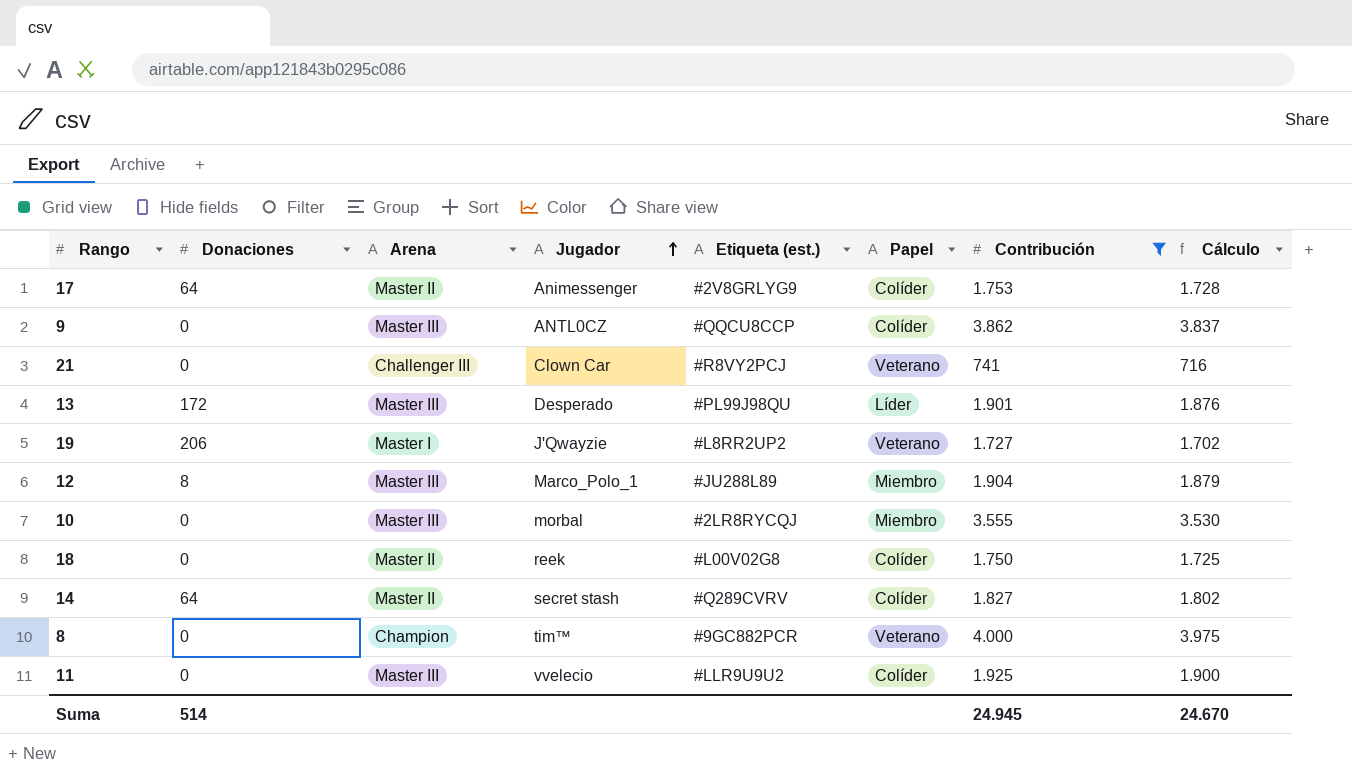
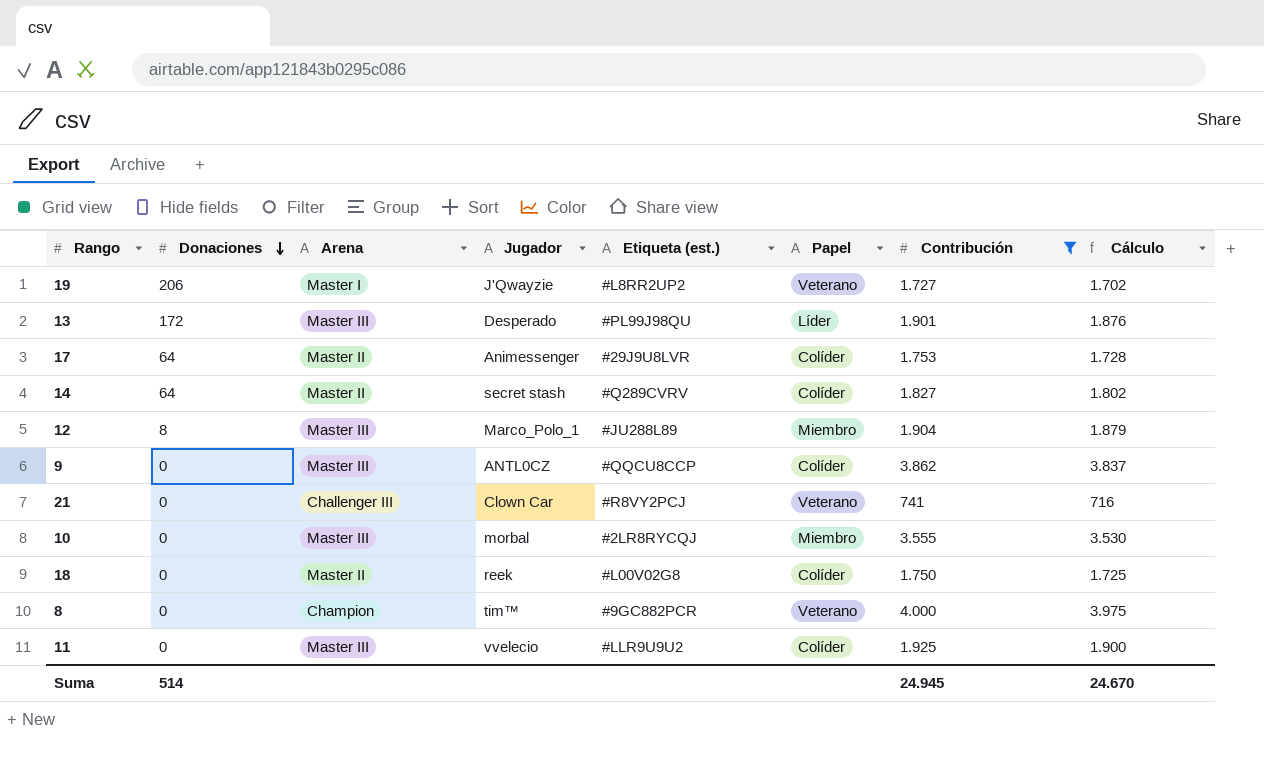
row order: Jugador ascending -> Donaciones descending
17 | Etiqueta (est.): #2V8GRLYG9 -> #29J9U8LVR

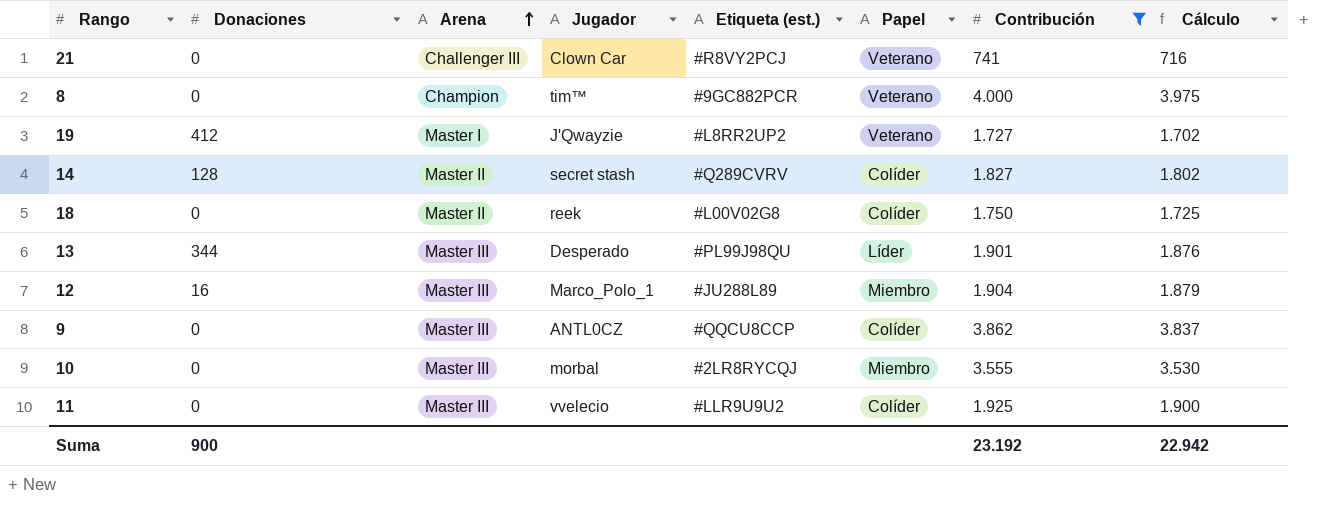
row order: Donaciones descending -> Arena ascending
row 17: 64 | Master II | Animessenger | #29J9U8LVR | Colíder | 1.753 | 1.728 -> none
19 | Donaciones: 206 -> 412
14 | Donaciones: 64 -> 128
13 | Donaciones: 172 -> 344
12 | Donaciones: 8 -> 16
Suma | Donaciones: 514 -> 900
Suma | Contribución: 24.945 -> 23.192
Suma | Cálculo: 24.670 -> 22.942

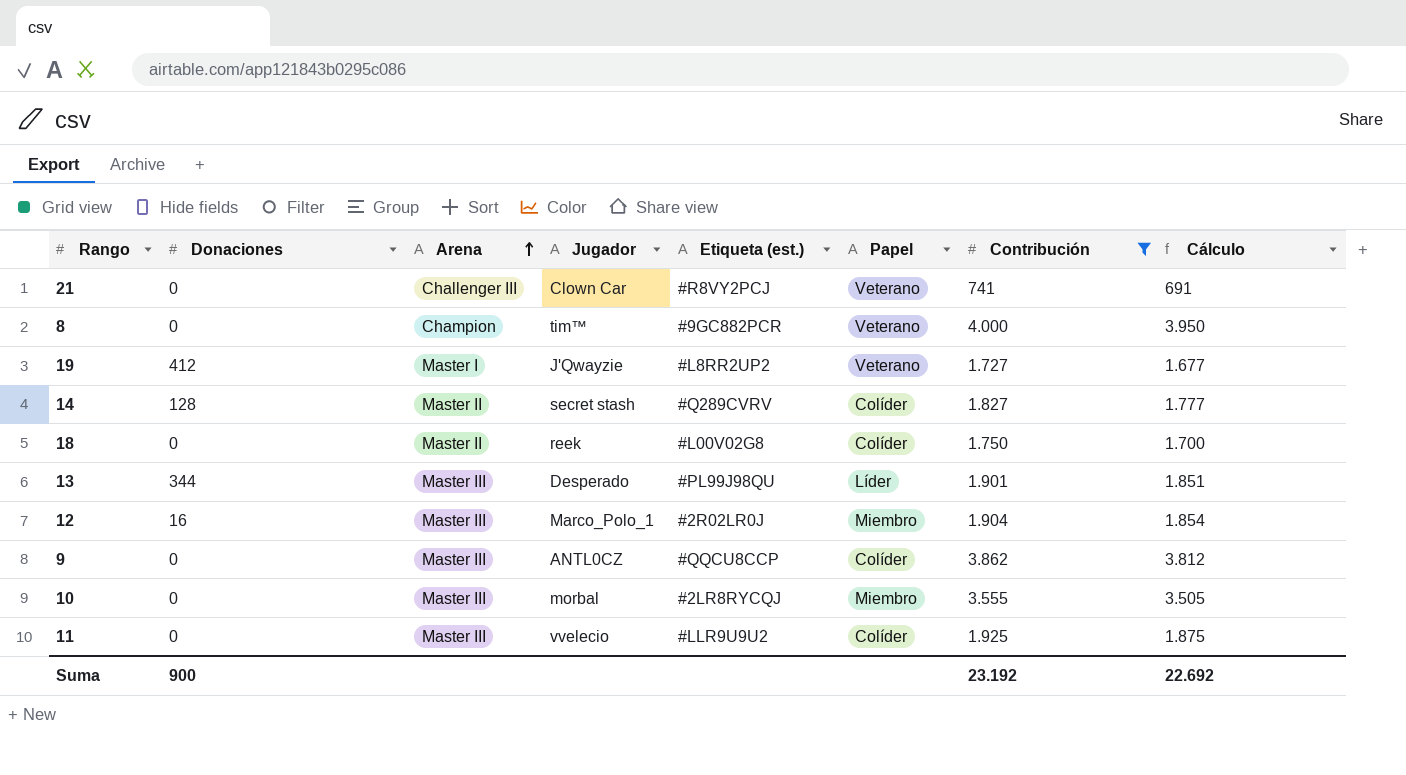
column Cálculo | formula: [Contribución] - 25 -> [Contribución] - 50
12 | Etiqueta (est.): #JU288L89 -> #2R02LR0J
Suma | Cálculo: 22.942 -> 22.692

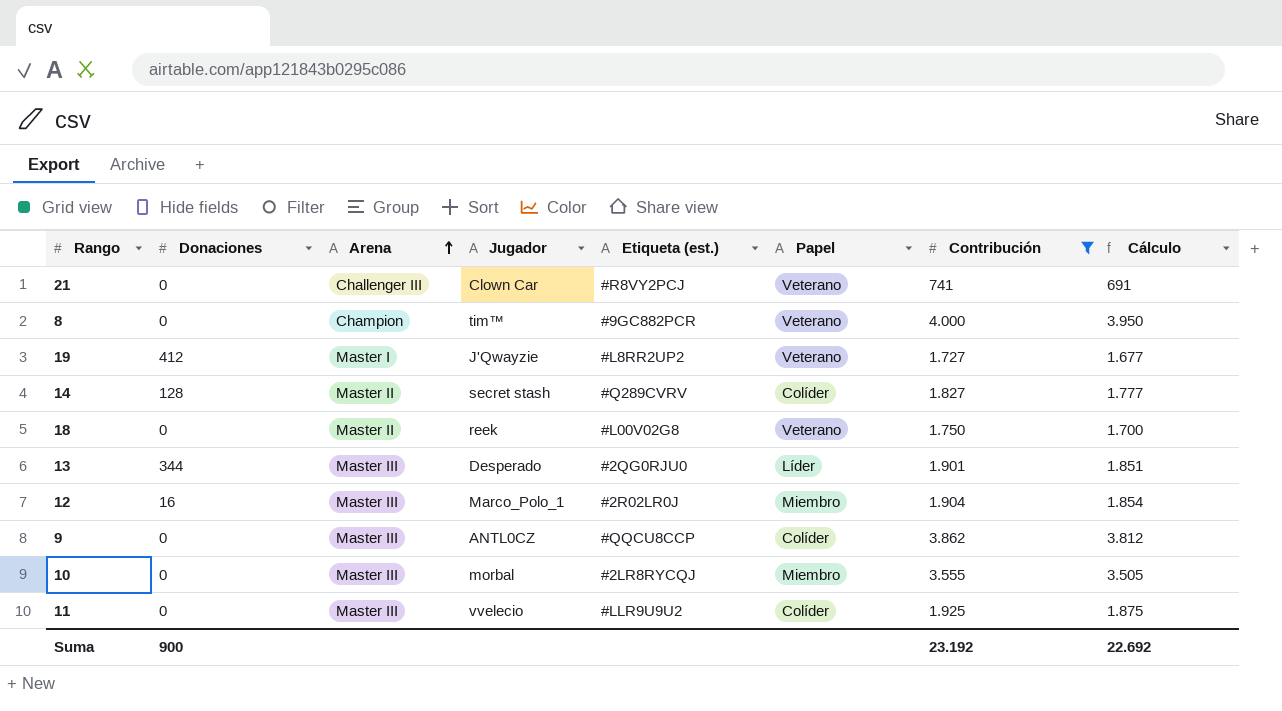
18 | Papel: Colíder -> Veterano
13 | Etiqueta (est.): #PL99J98QU -> #2QG0RJU0

